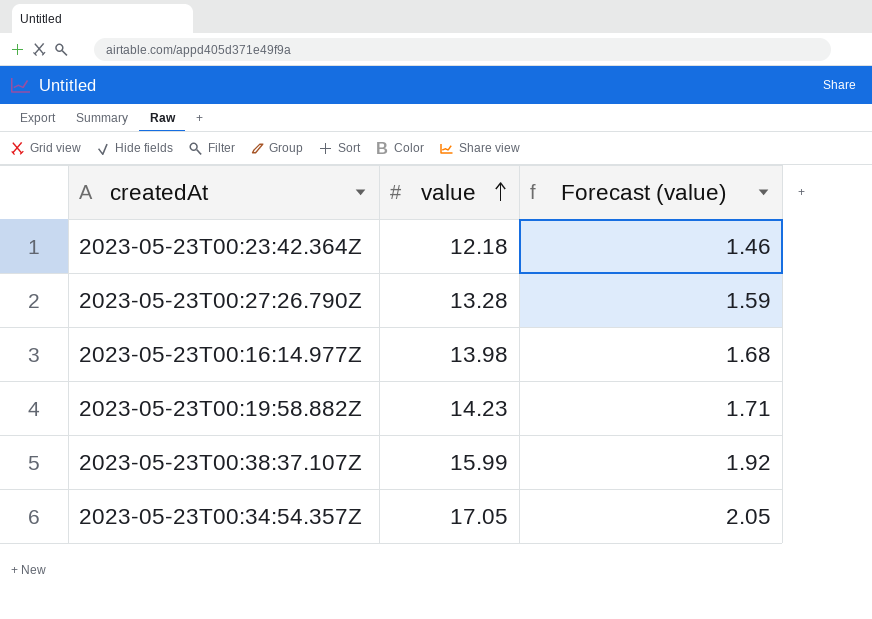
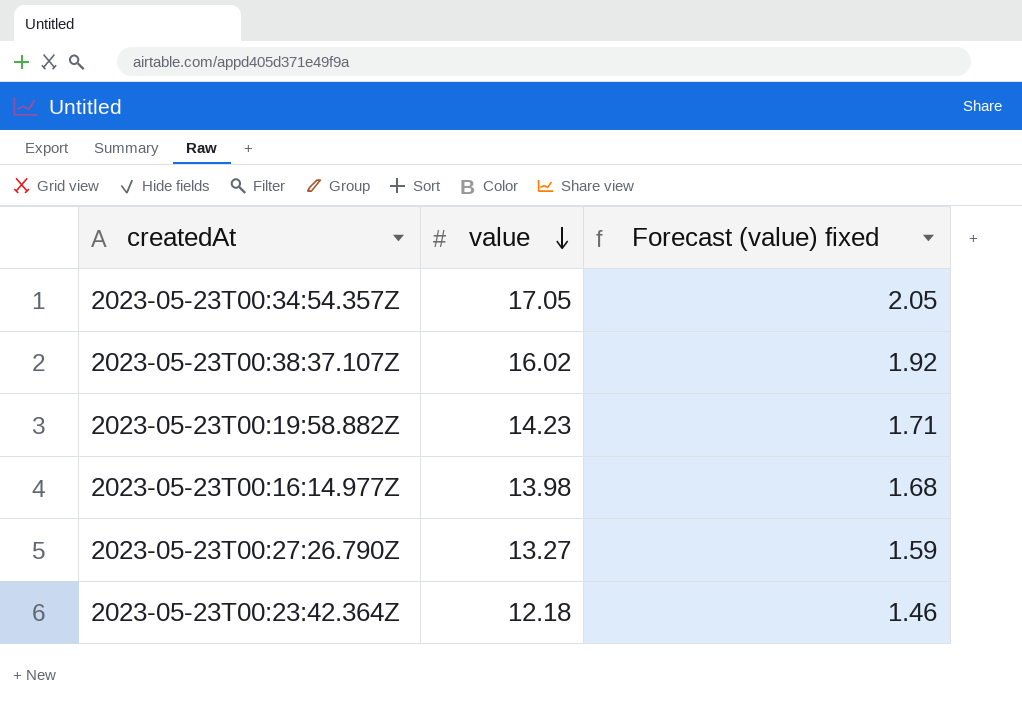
row order: value ascending -> value descending
column name: Forecast (value) -> Forecast (value) fixed
2023-05-23T00:38:37.107Z | value: 15.99 -> 16.02
2023-05-23T00:27:26.790Z | value: 13.28 -> 13.27

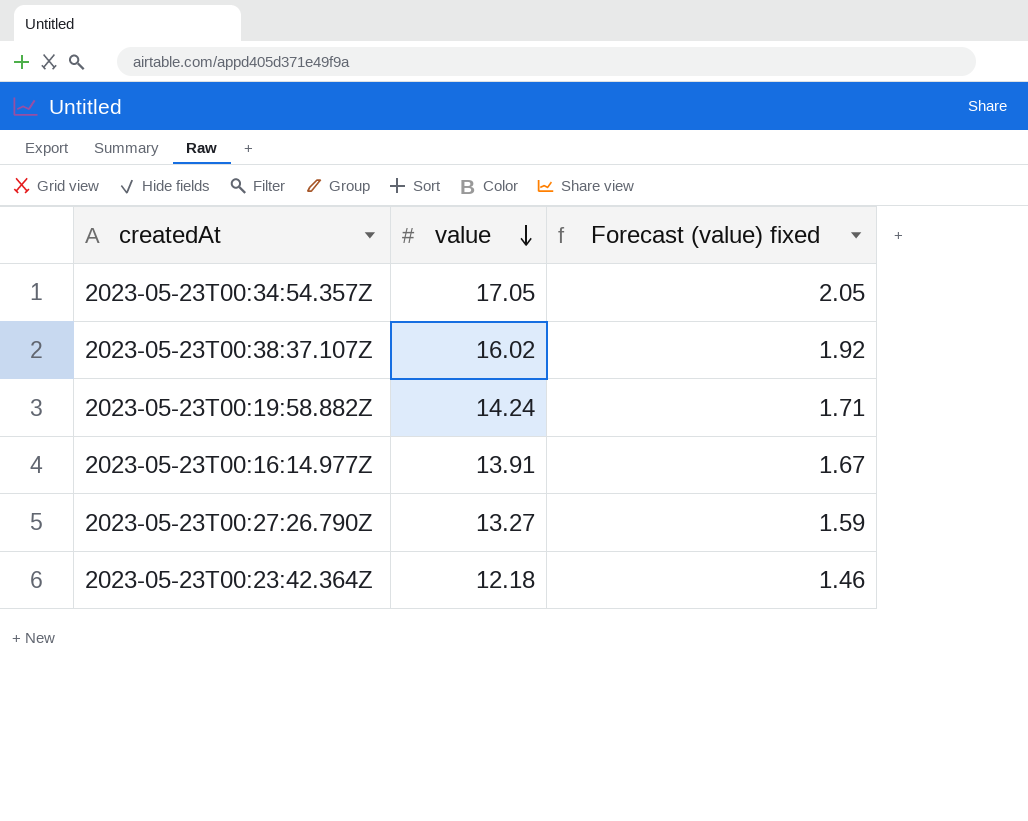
2023-05-23T00:19:58.882Z | value: 14.23 -> 14.24
2023-05-23T00:16:14.977Z | value: 13.98 -> 13.91
2023-05-23T00:16:14.977Z | Forecast (value) fixed: 1.68 -> 1.67

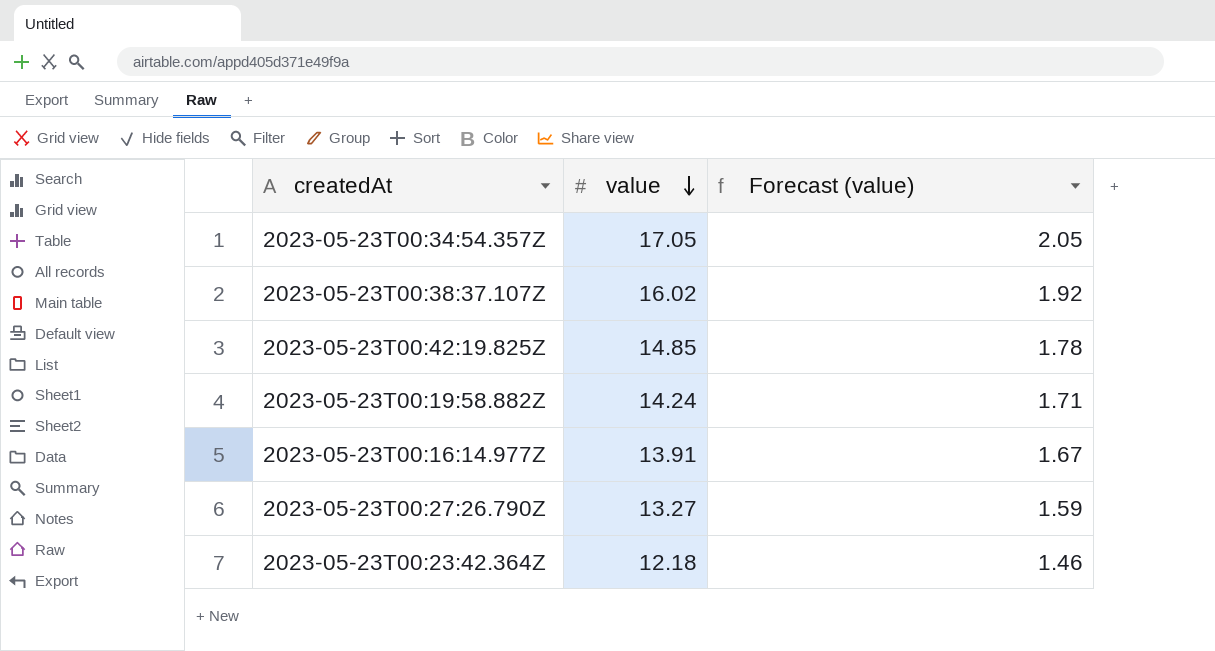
column name: Forecast (value) fixed -> Forecast (value)
row 2023-05-23T00:42:19.825Z: none -> 14.85 | 1.78

